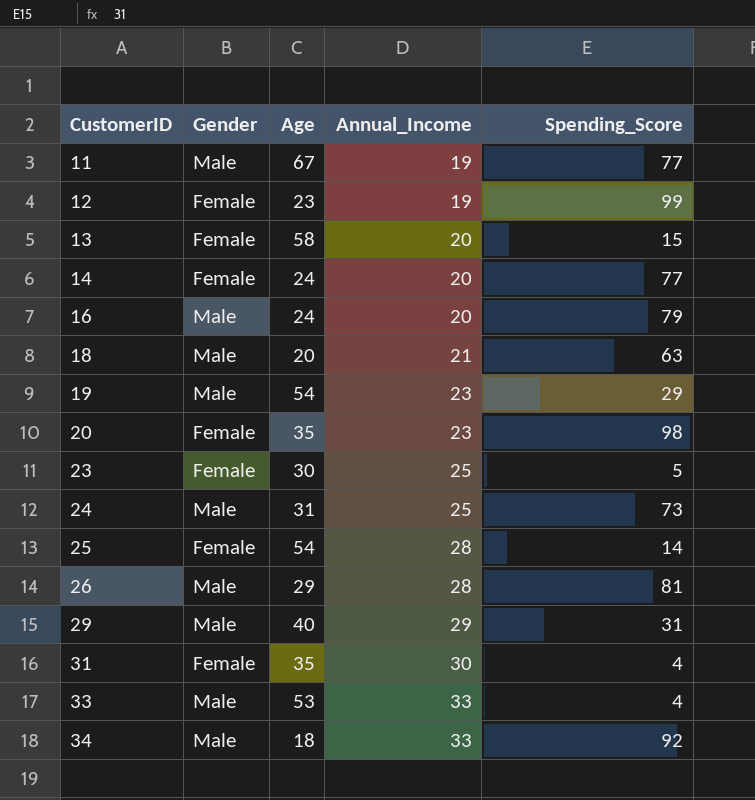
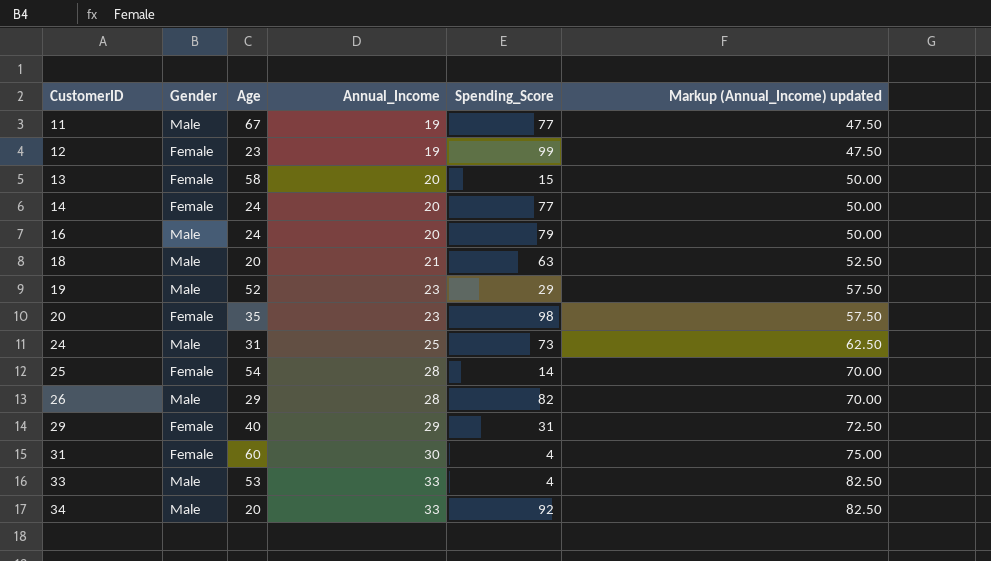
column Markup (Annual_Income) updated | formula: none -> [Annual_Income] * 2.5
row 23: Female | 30 | 25 | 5 -> none
19 | Age: 54 -> 52
26 | Spending_Score: 81 -> 82
29 | Gender: Male -> Female
31 | Age: 35 -> 60
34 | Age: 18 -> 20

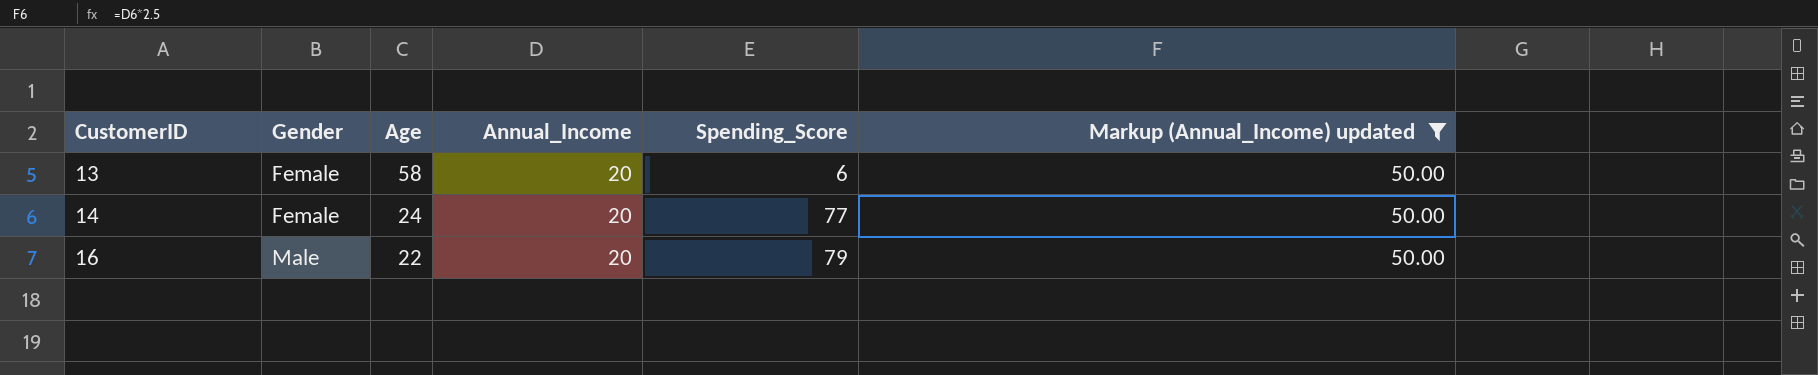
filter: none -> Markup (Annual_Income) updated = 50.00
13 | Spending_Score: 15 -> 6
16 | Age: 24 -> 22

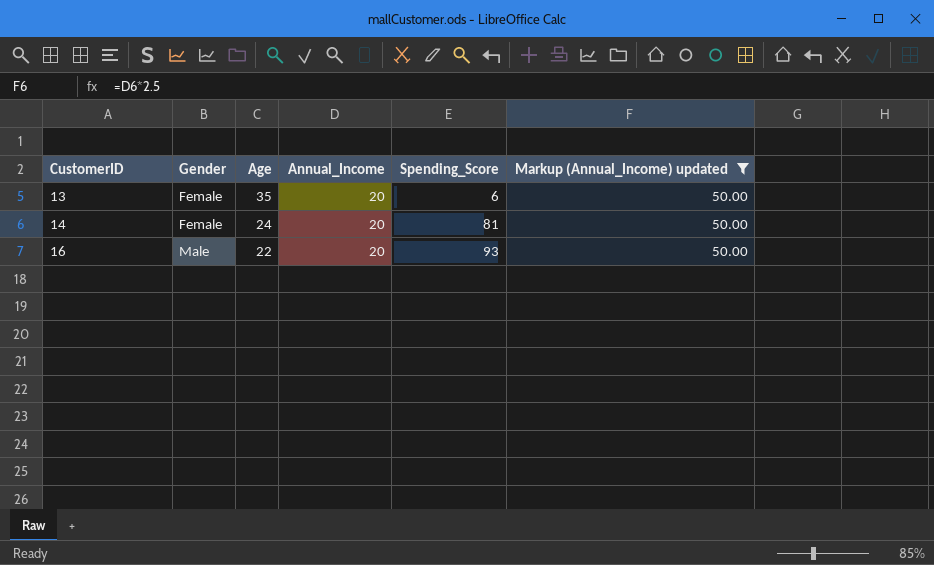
13 | Age: 58 -> 35
14 | Spending_Score: 77 -> 81
16 | Spending_Score: 79 -> 93

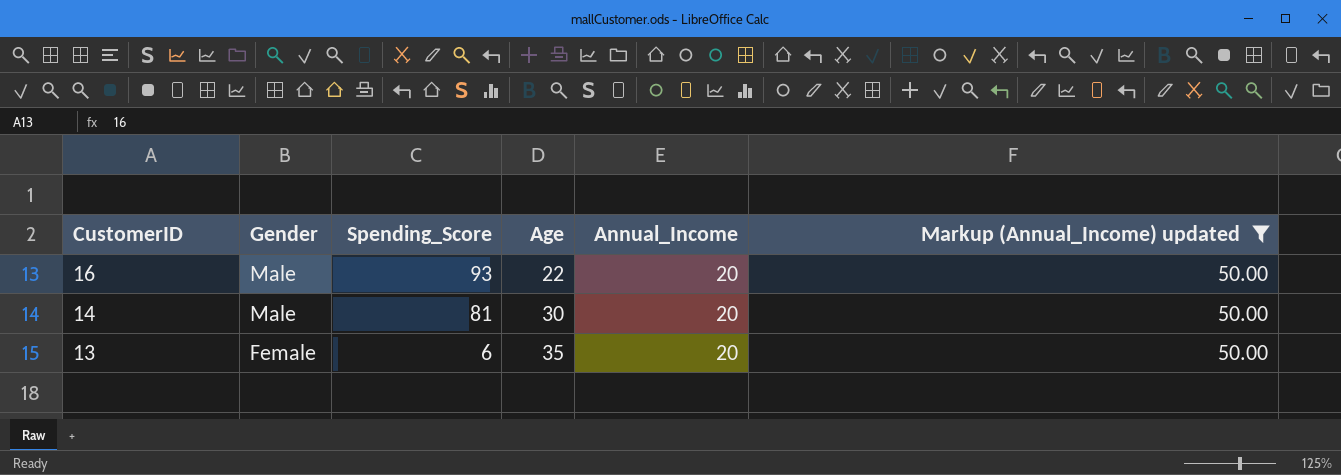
row order: CustomerID ascending -> CustomerID descending
column Spending_Score | position: 5 -> 3
14 | Gender: Female -> Male
14 | Age: 24 -> 30

